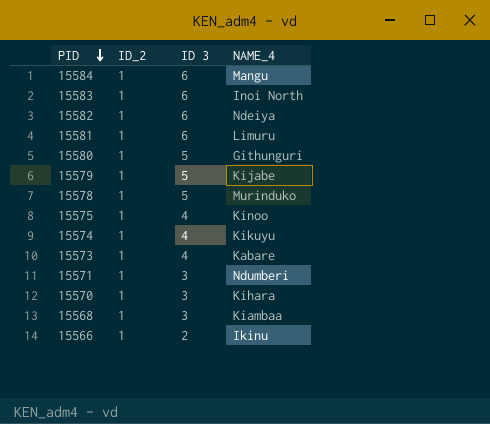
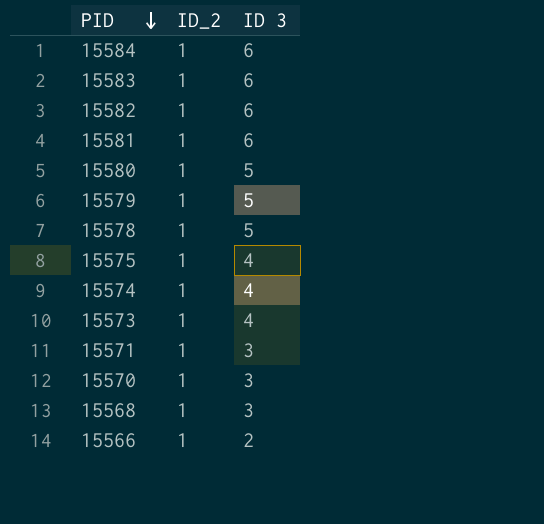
column NAME_4 | position: 4 -> none

